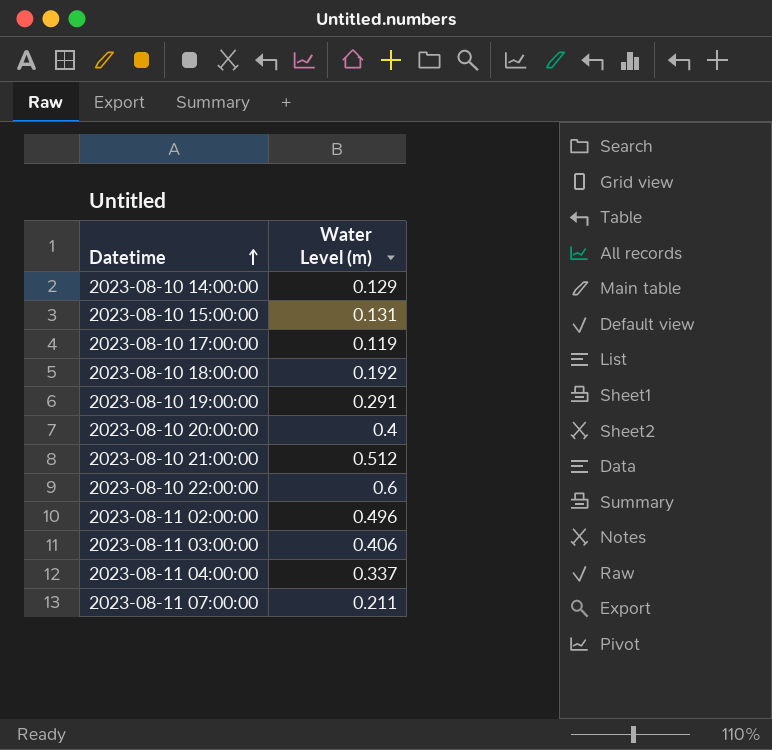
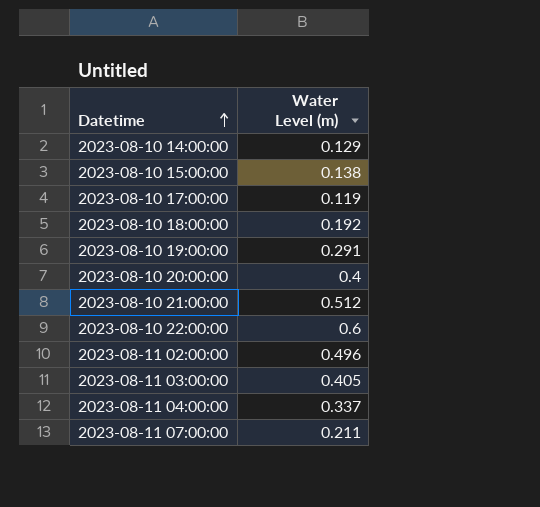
2023-08-10 15:00:00 | Water Level (m): 0.131 -> 0.138
2023-08-11 03:00:00 | Water Level (m): 0.406 -> 0.405

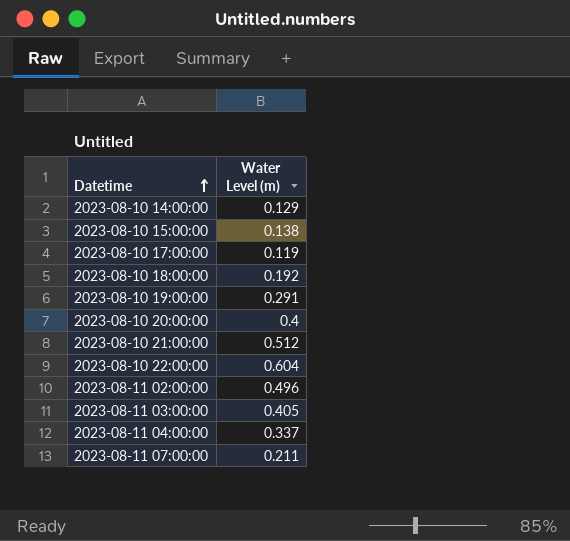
2023-08-10 22:00:00 | Water Level (m): 0.6 -> 0.604

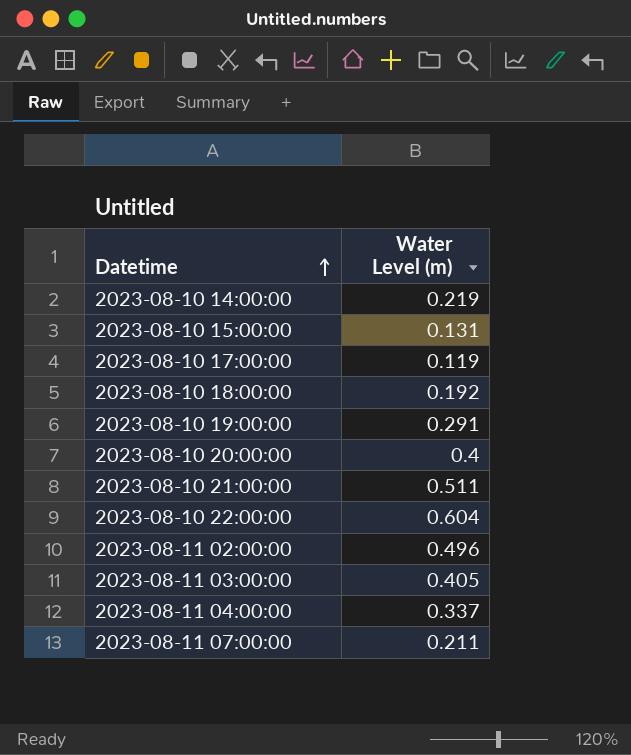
2023-08-10 14:00:00 | Water Level (m): 0.129 -> 0.219
2023-08-10 15:00:00 | Water Level (m): 0.138 -> 0.131
2023-08-10 21:00:00 | Water Level (m): 0.512 -> 0.511

